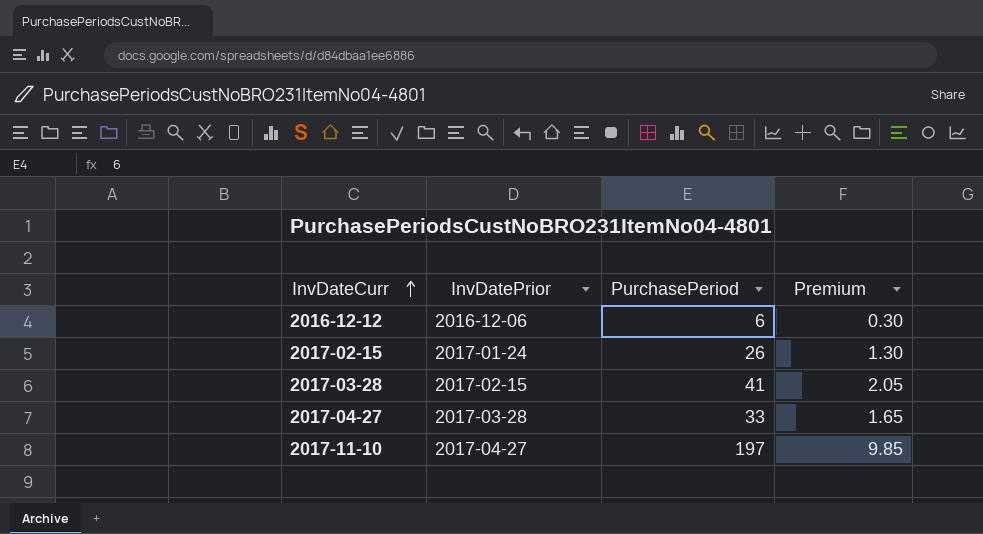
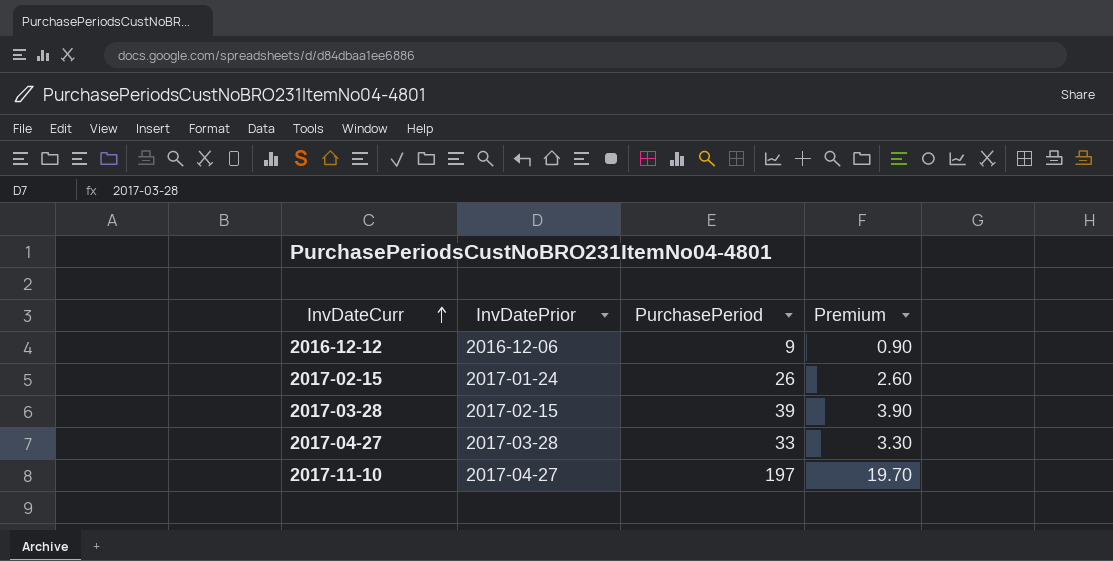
column Premium | formula: [PurchasePeriod] * 0.05 -> [PurchasePeriod] * 0.1
2016-12-12 | PurchasePeriod: 6 -> 9
2017-03-28 | PurchasePeriod: 41 -> 39

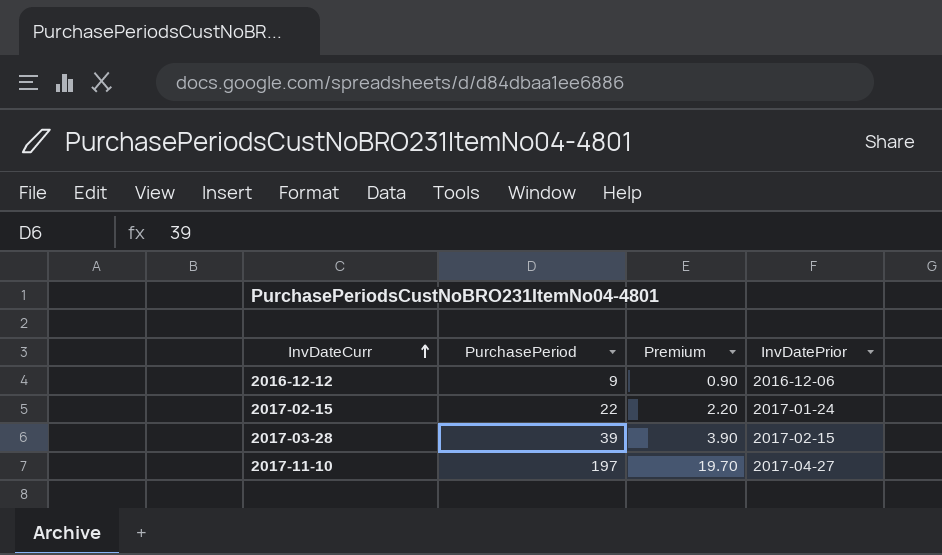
column InvDatePrior | position: 2 -> 4
row 2017-04-27: 2017-03-28 | 33 | 3.30 -> none
2017-02-15 | PurchasePeriod: 26 -> 22
2017-02-15 | Premium: 2.60 -> 2.20

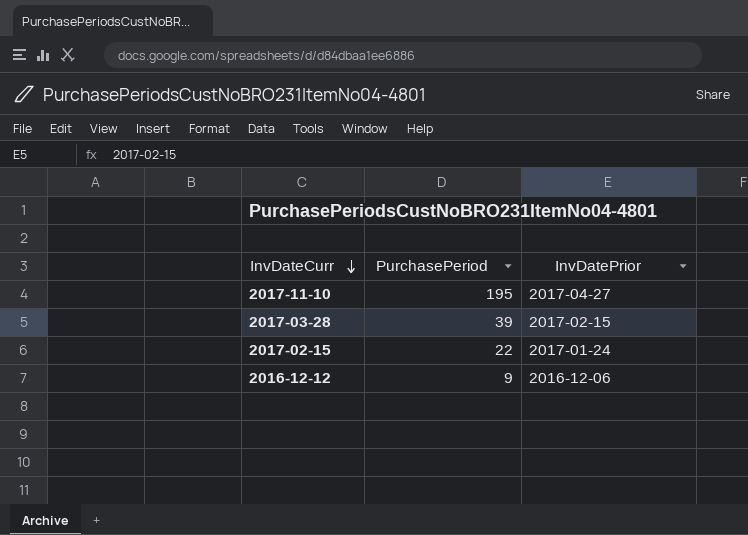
row order: InvDateCurr ascending -> InvDateCurr descending
column Premium | formula: [PurchasePeriod] * 0.1 -> none
2017-11-10 | PurchasePeriod: 197 -> 195

